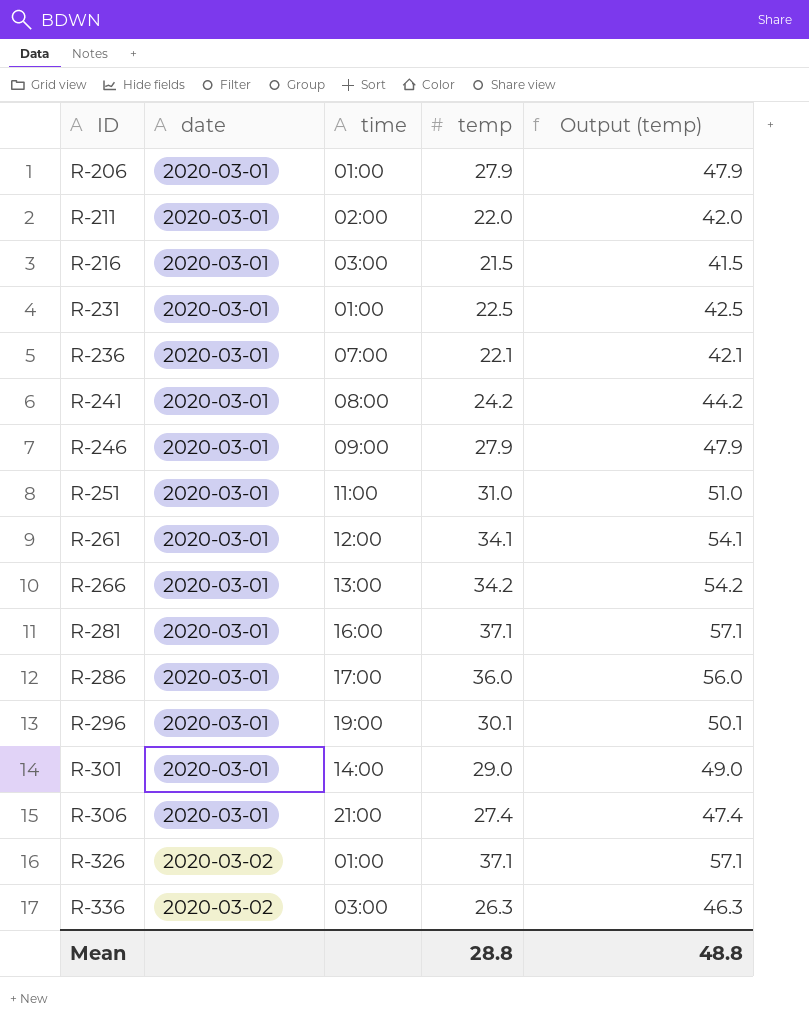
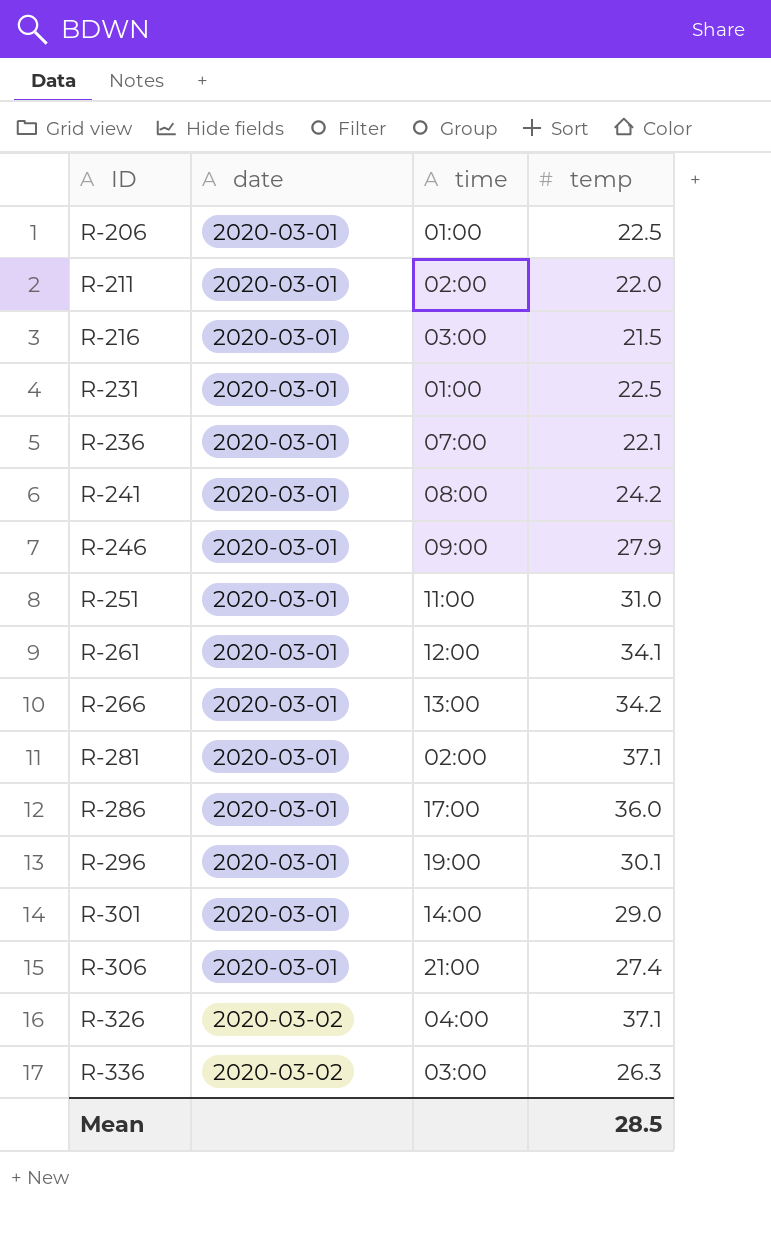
column Output (temp) | formula: [temp] + 20 -> none
R-206 | temp: 27.9 -> 22.5
R-281 | time: 16:00 -> 02:00
R-326 | time: 01:00 -> 04:00
Mean | temp: 28.8 -> 28.5

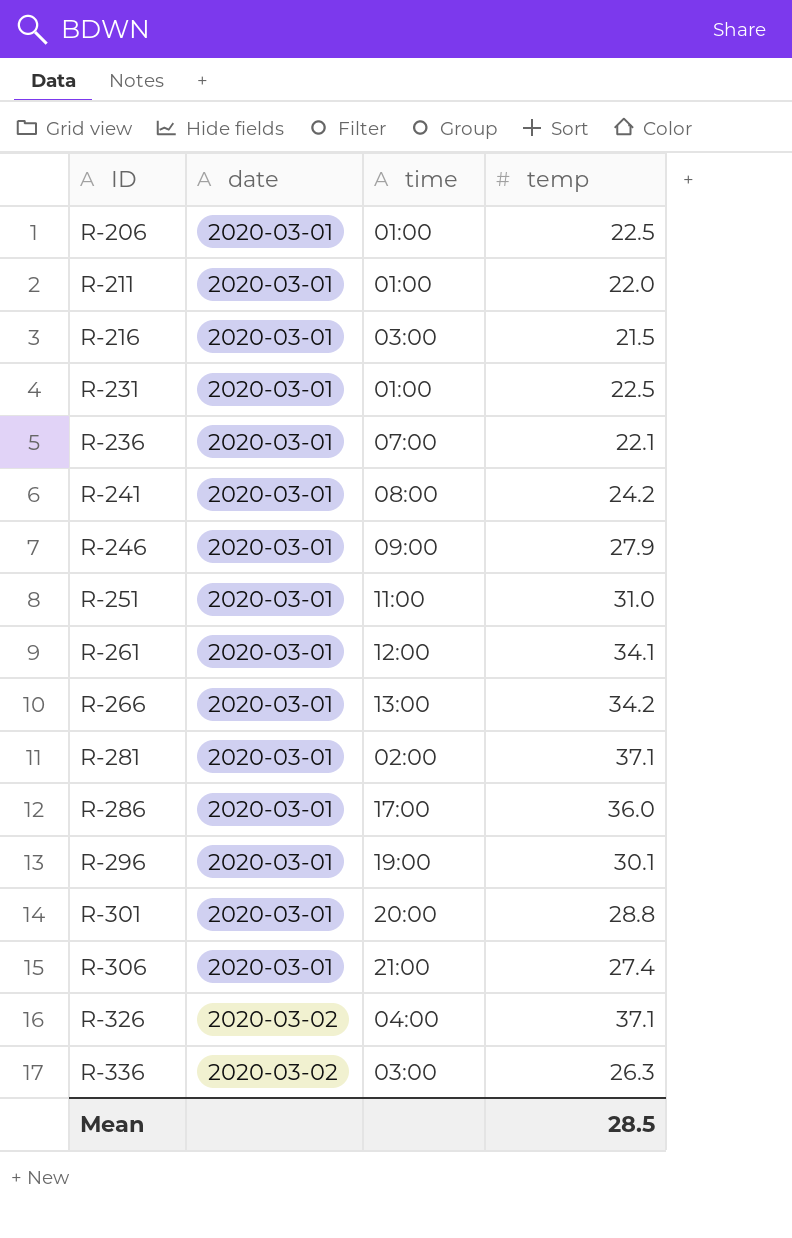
R-211 | time: 02:00 -> 01:00
R-301 | time: 14:00 -> 20:00
R-301 | temp: 29.0 -> 28.8

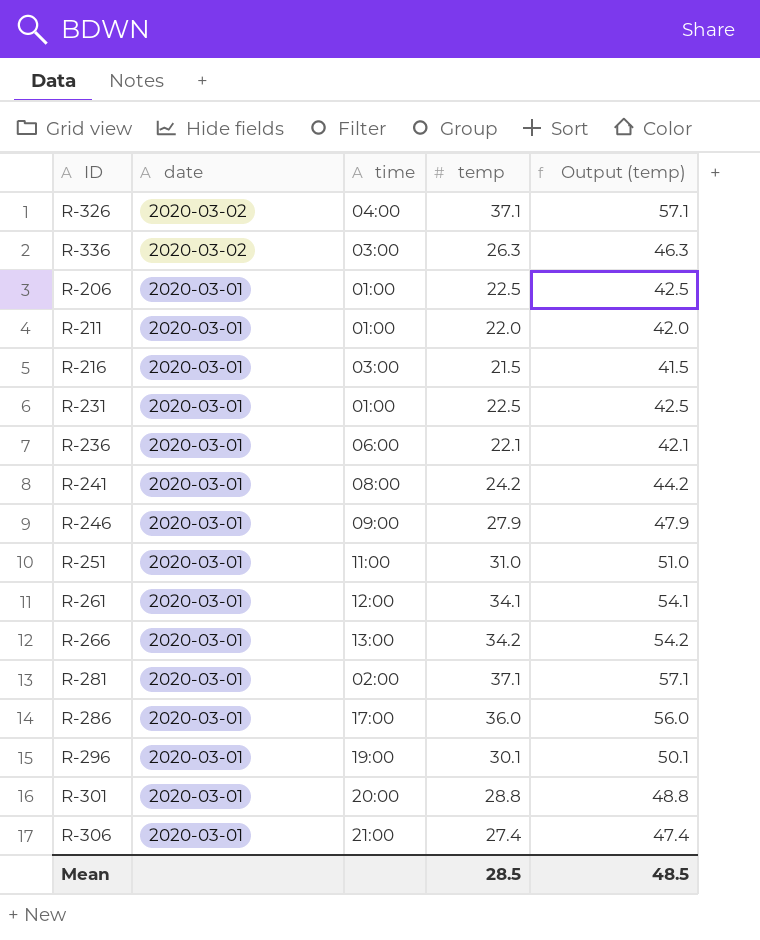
row order: ID ascending -> date descending
column Output (temp) | formula: none -> [temp] + 20
R-236 | time: 07:00 -> 06:00

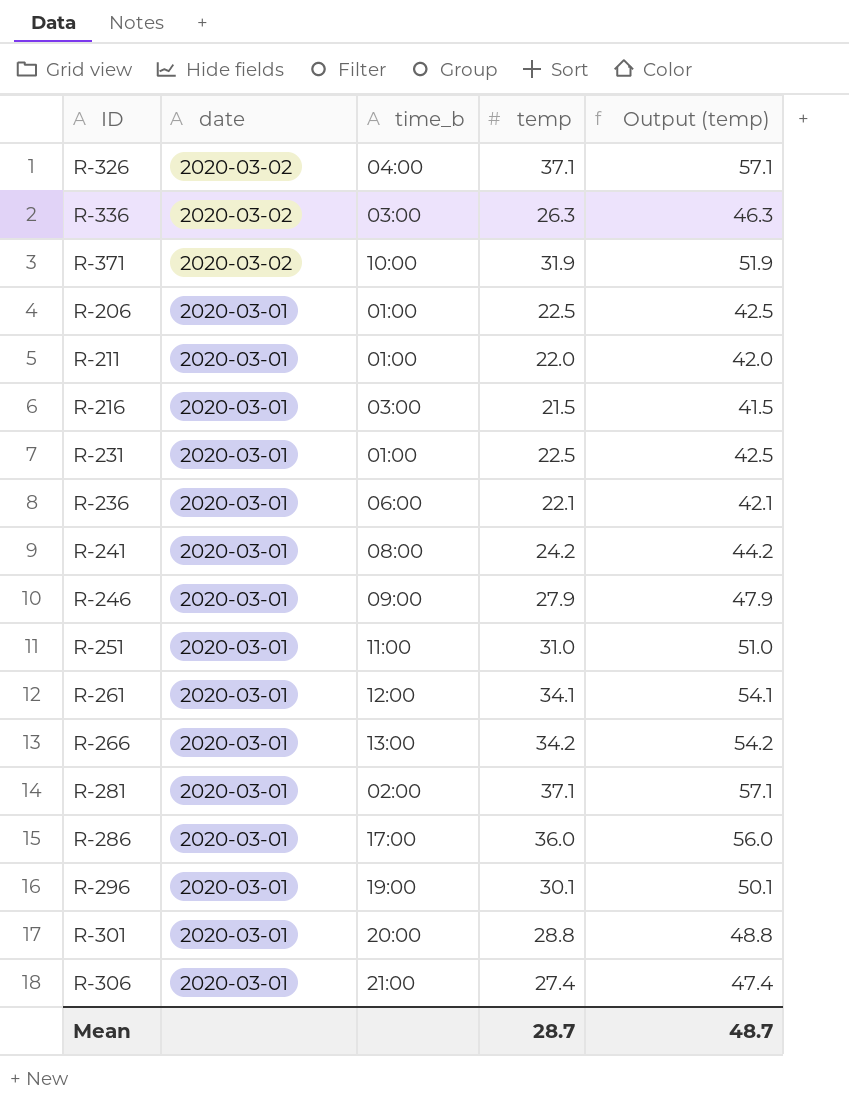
column name: time -> time_b
row R-371: none -> 2020-03-02 | 10:00 | 31.9 | 51.9
Mean | temp: 28.5 -> 28.7
Mean | Output (temp): 48.5 -> 48.7

